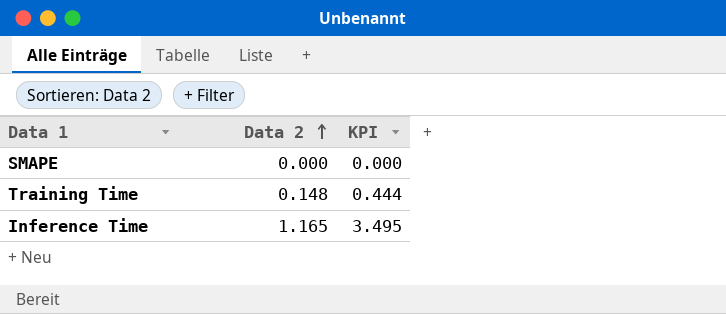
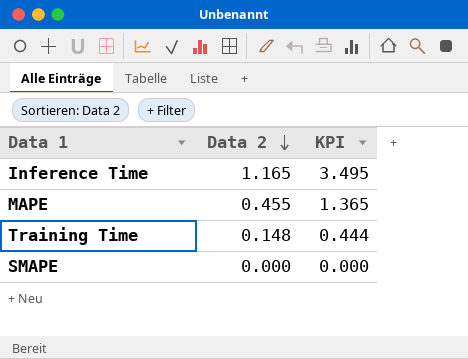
row order: Data 2 ascending -> Data 2 descending
row MAPE: none -> 0.455 | 1.365

